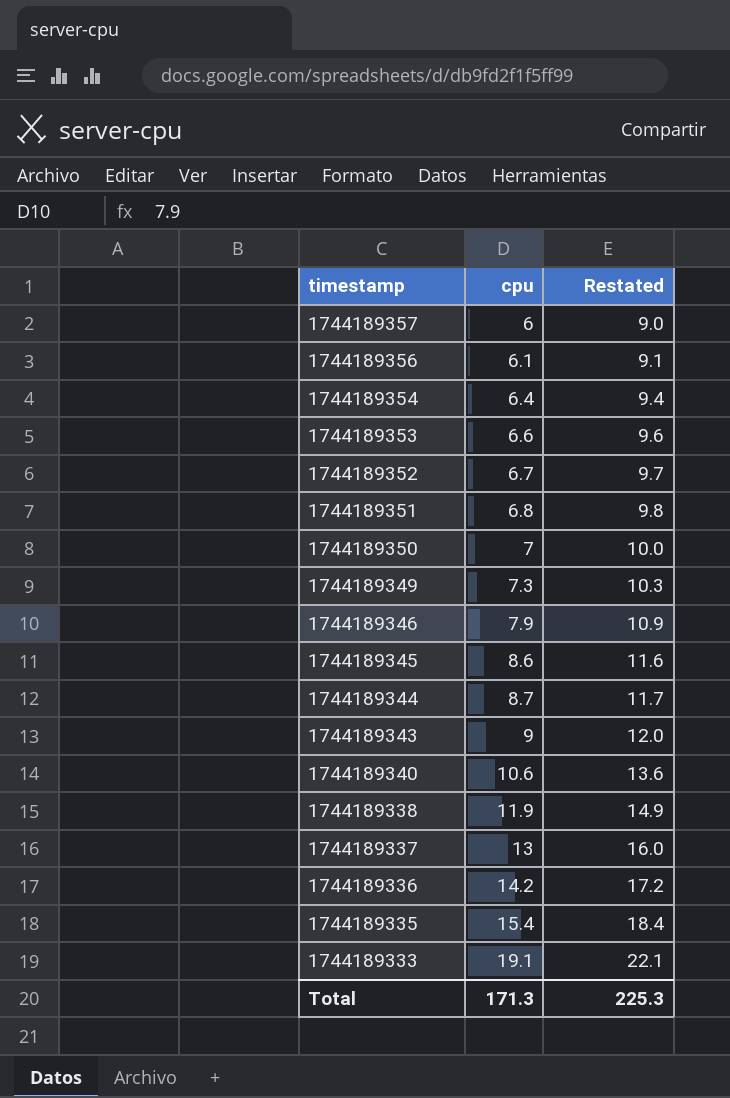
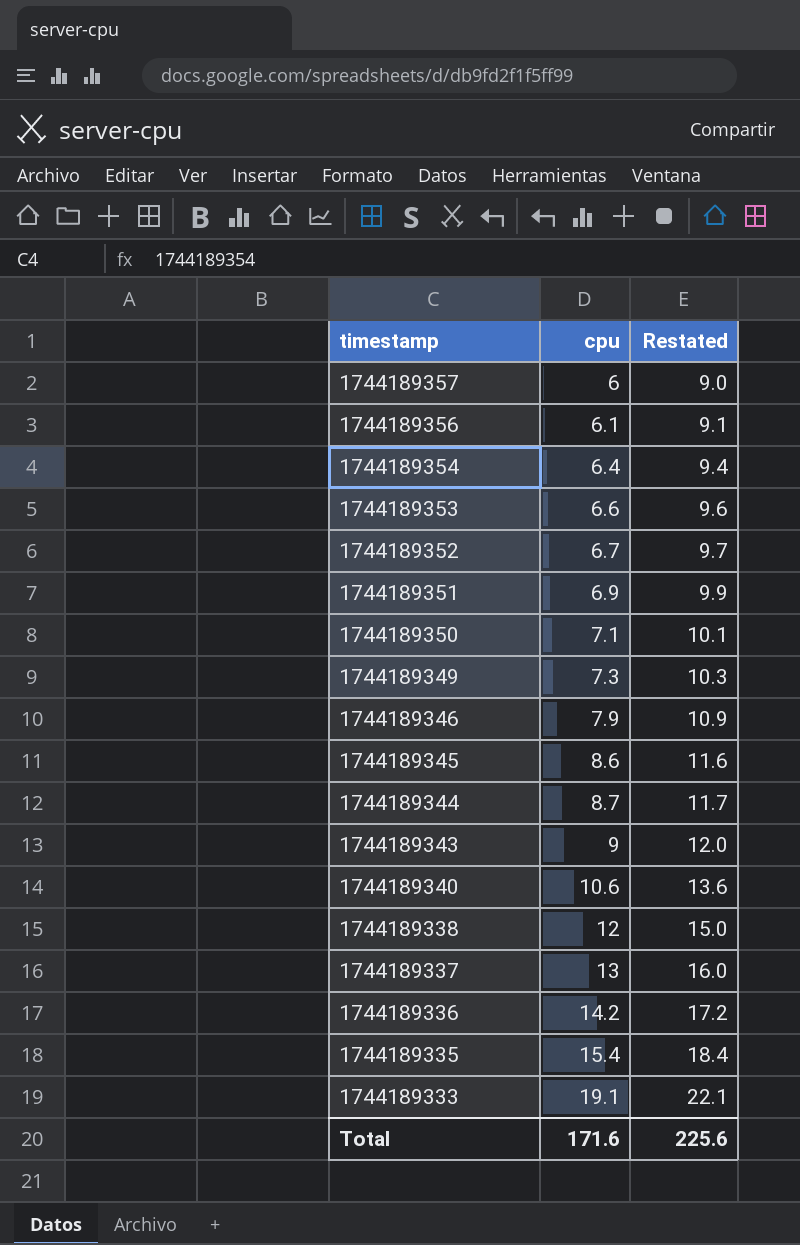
1744189351 | cpu: 6.8 -> 6.9
1744189351 | Restated: 9.8 -> 9.9
1744189350 | cpu: 7 -> 7.1
1744189350 | Restated: 10.0 -> 10.1
1744189338 | cpu: 11.9 -> 12
1744189338 | Restated: 14.9 -> 15.0
Total | cpu: 171.3 -> 171.6
Total | Restated: 225.3 -> 225.6

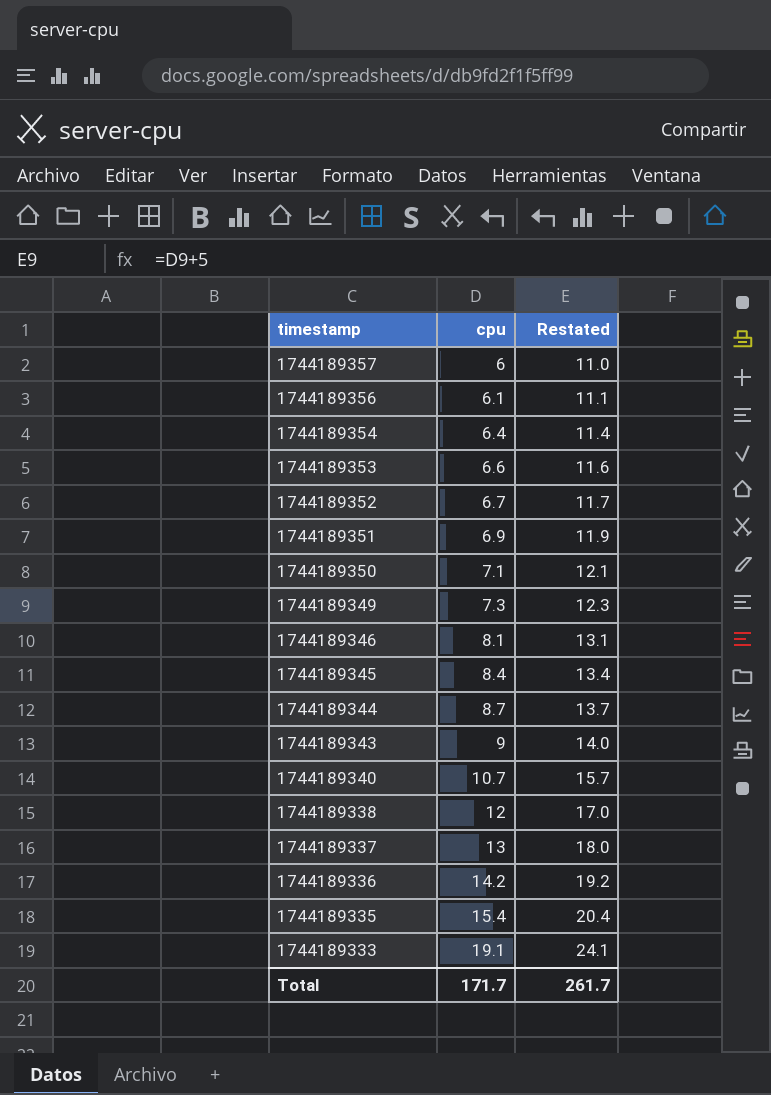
column Restated | formula: [cpu] + 3 -> [cpu] + 5
1744189346 | cpu: 7.9 -> 8.1
1744189345 | cpu: 8.6 -> 8.4
1744189340 | cpu: 10.6 -> 10.7
Total | cpu: 171.6 -> 171.7
Total | Restated: 225.6 -> 261.7

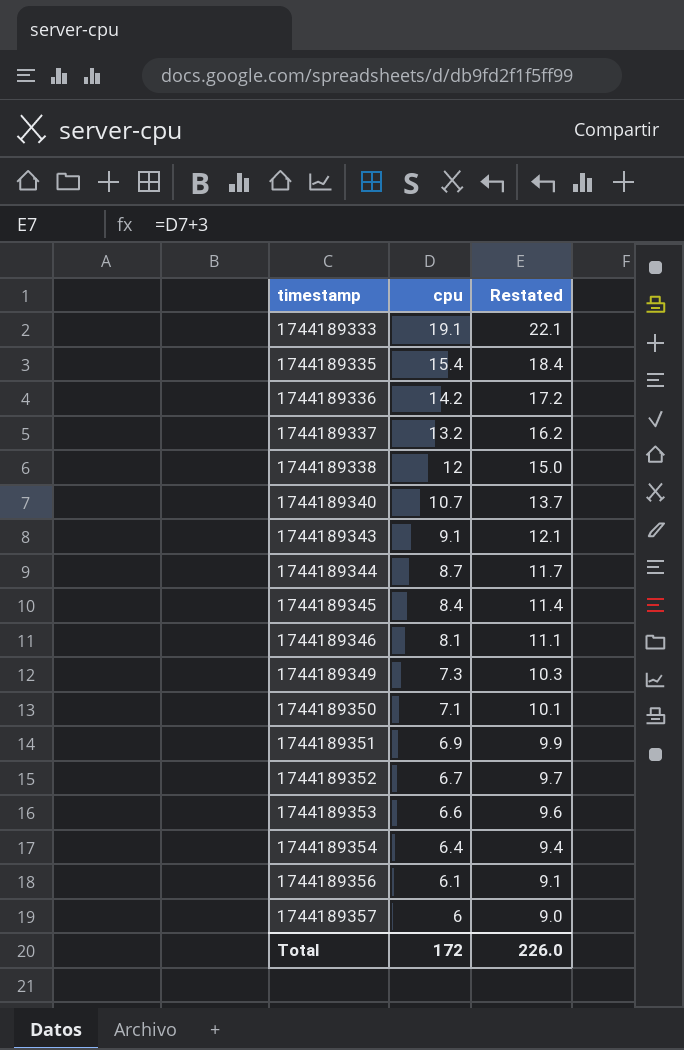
row order: timestamp descending -> timestamp ascending
column Restated | formula: [cpu] + 5 -> [cpu] + 3
1744189337 | cpu: 13 -> 13.2
1744189343 | cpu: 9 -> 9.1
Total | cpu: 171.7 -> 172
Total | Restated: 261.7 -> 226.0

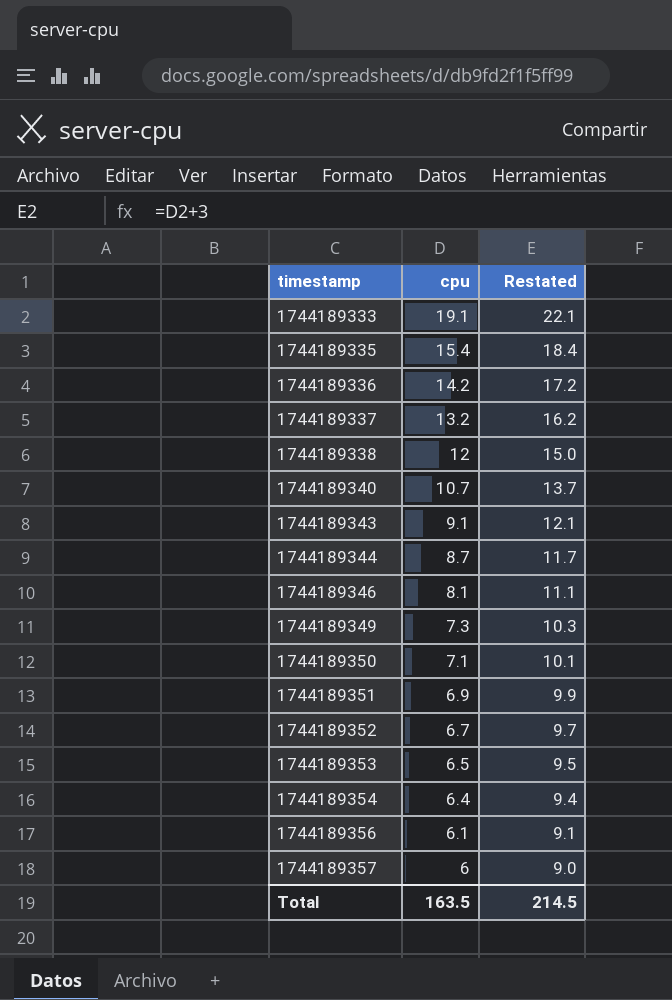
row 1744189345: 8.4 | 11.4 -> none
1744189353 | cpu: 6.6 -> 6.5
1744189353 | Restated: 9.6 -> 9.5
Total | cpu: 172 -> 163.5
Total | Restated: 226.0 -> 214.5

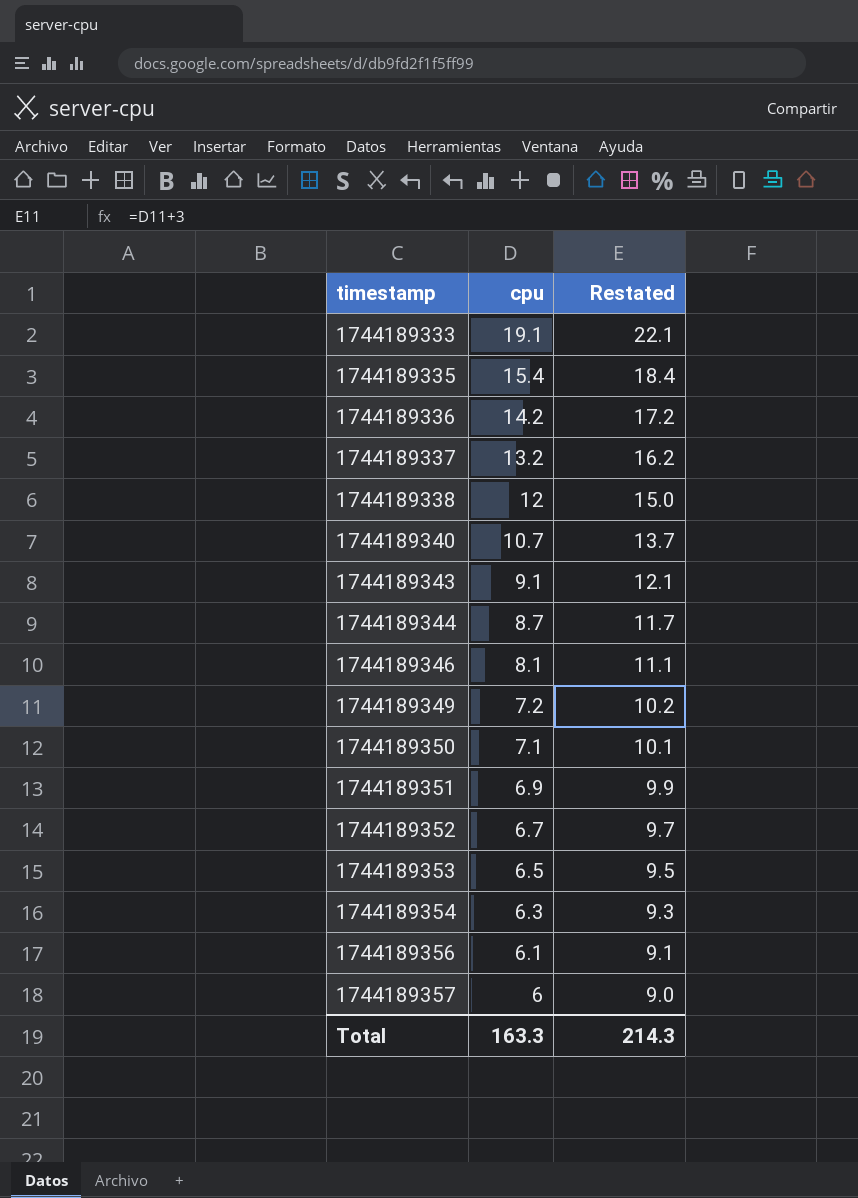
1744189349 | cpu: 7.3 -> 7.2
1744189349 | Restated: 10.3 -> 10.2
1744189354 | cpu: 6.4 -> 6.3
1744189354 | Restated: 9.4 -> 9.3
Total | cpu: 163.5 -> 163.3
Total | Restated: 214.5 -> 214.3

